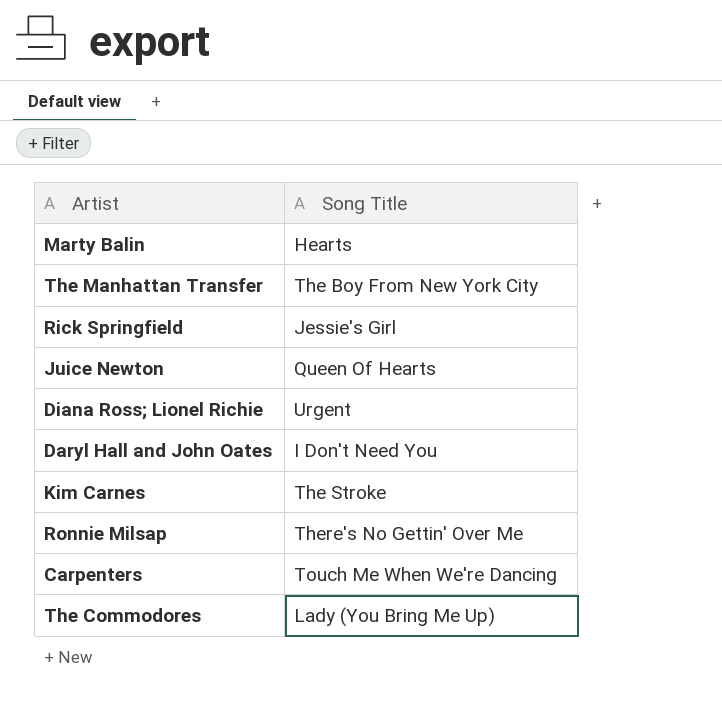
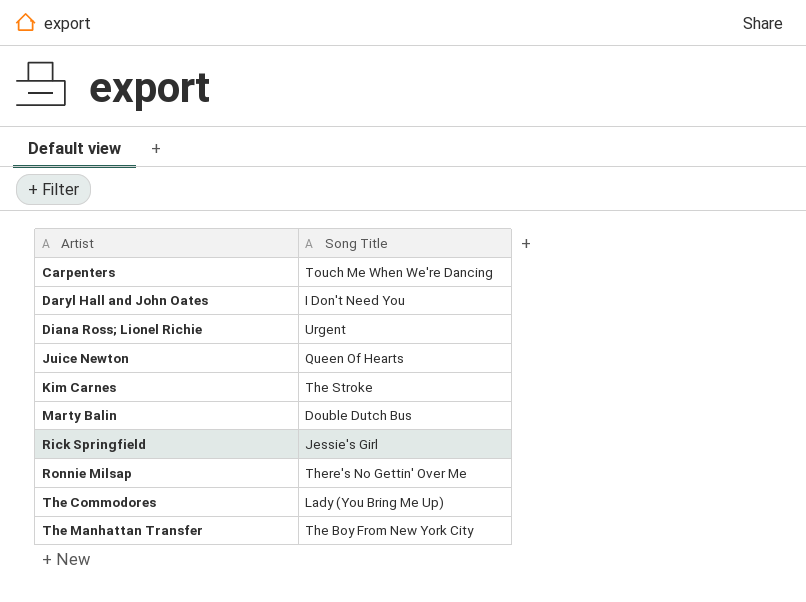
row order: none -> Artist ascending
Marty Balin | Song Title: Hearts -> Double Dutch Bus

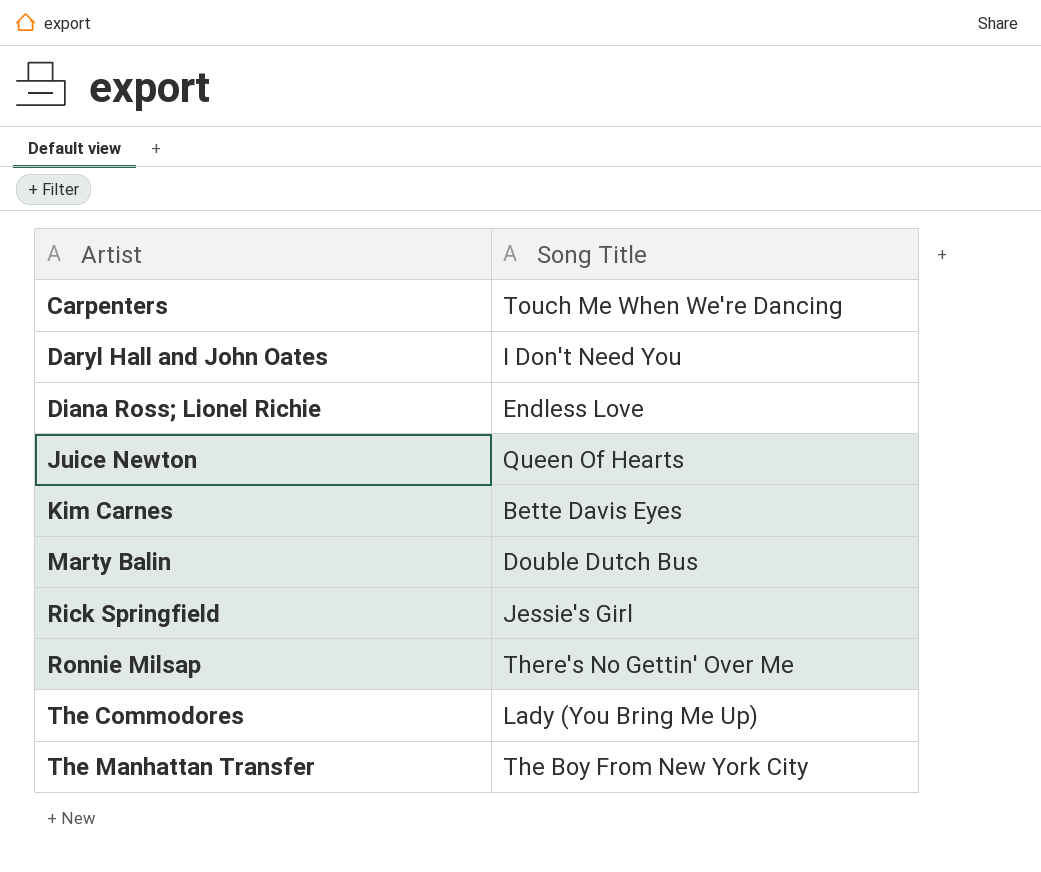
Diana Ross; Lionel Richie | Song Title: Urgent -> Endless Love
Kim Carnes | Song Title: The Stroke -> Bette Davis Eyes

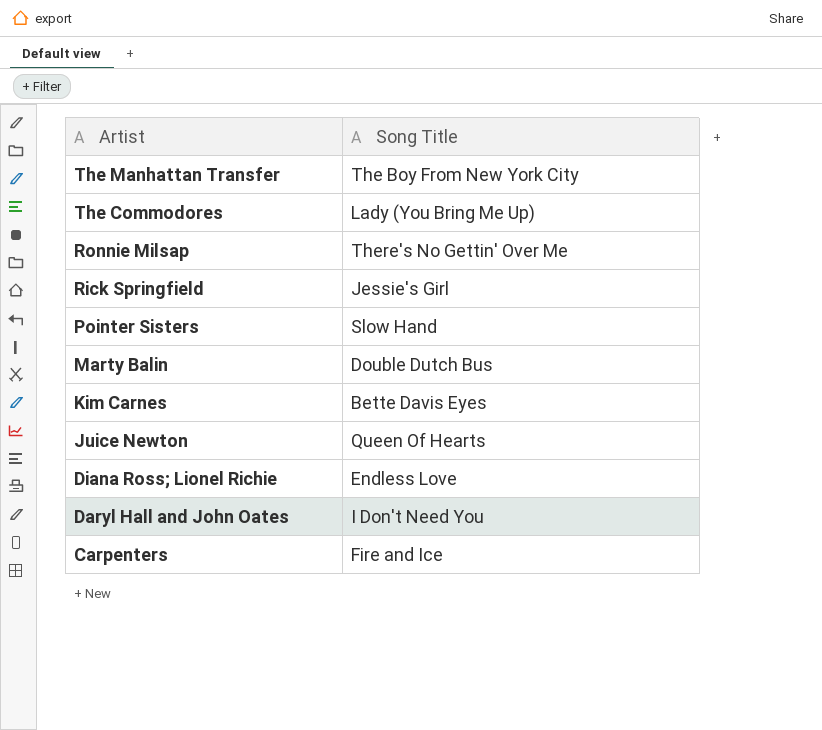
row order: Artist ascending -> Artist descending
row Pointer Sisters: none -> Slow Hand
Carpenters | Song Title: Touch Me When We're Dancing -> Fire and Ice

